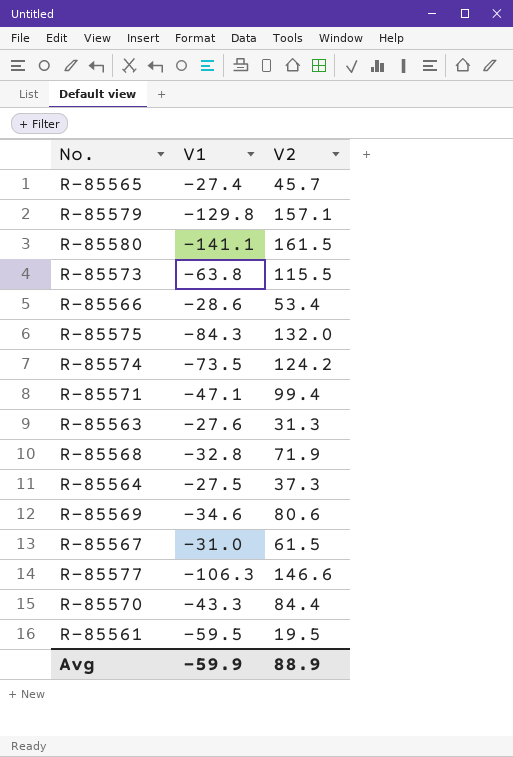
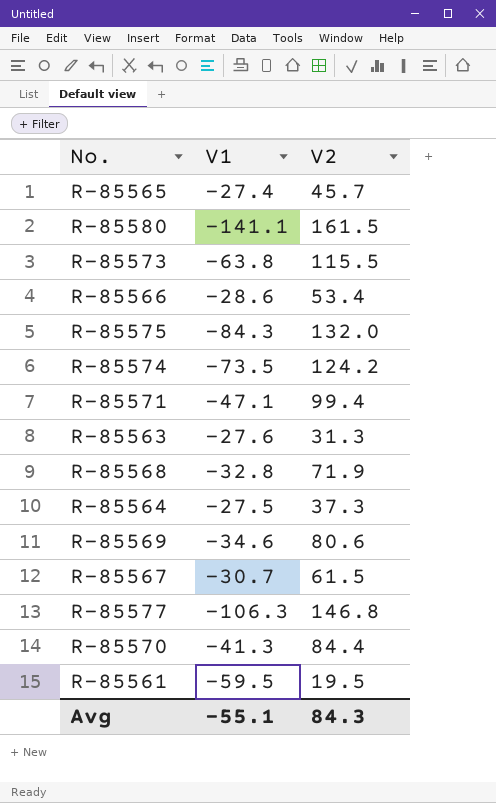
row R-85579: -129.8 | 157.1 -> none
R-85567 | V1: -31.0 -> -30.7
R-85577 | V2: 146.6 -> 146.8
R-85570 | V1: -43.3 -> -41.3
Avg | V1: -59.9 -> -55.1
Avg | V2: 88.9 -> 84.3

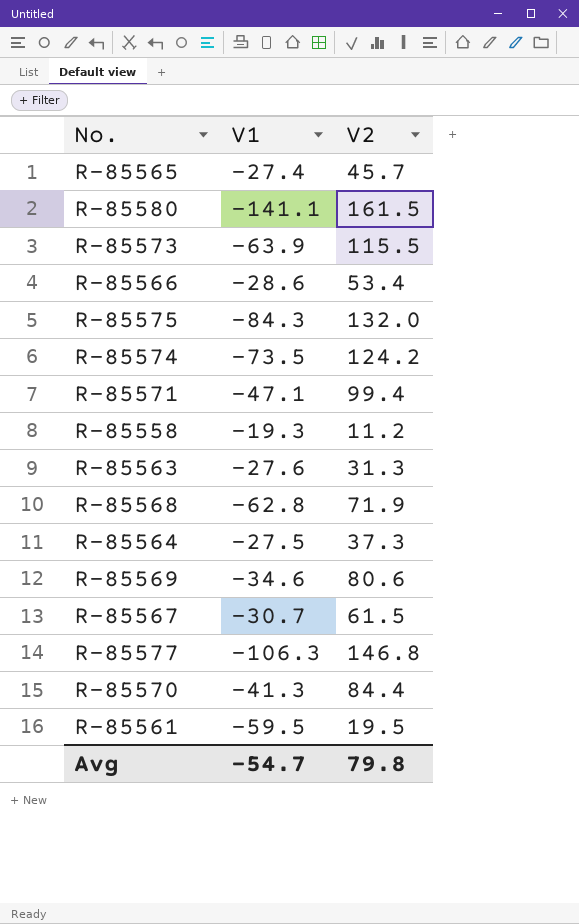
R-85573 | V1: -63.8 -> -63.9
row R-85558: none -> -19.3 | 11.2
R-85568 | V1: -32.8 -> -62.8
Avg | V1: -55.1 -> -54.7
Avg | V2: 84.3 -> 79.8

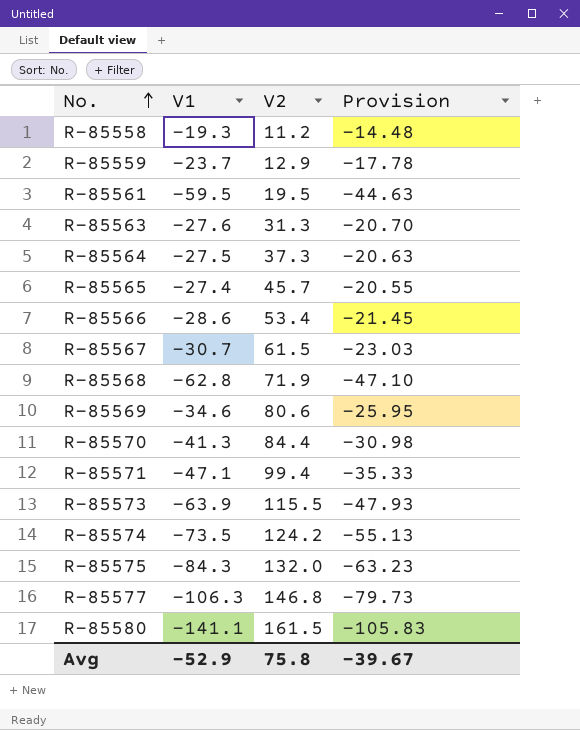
row order: none -> No. ascending
column Provision | formula: none -> [V1] * 0.75
row R-85559: none -> -23.7 | 12.9 | -17.78
Avg | V1: -54.7 -> -52.9
Avg | V2: 79.8 -> 75.8

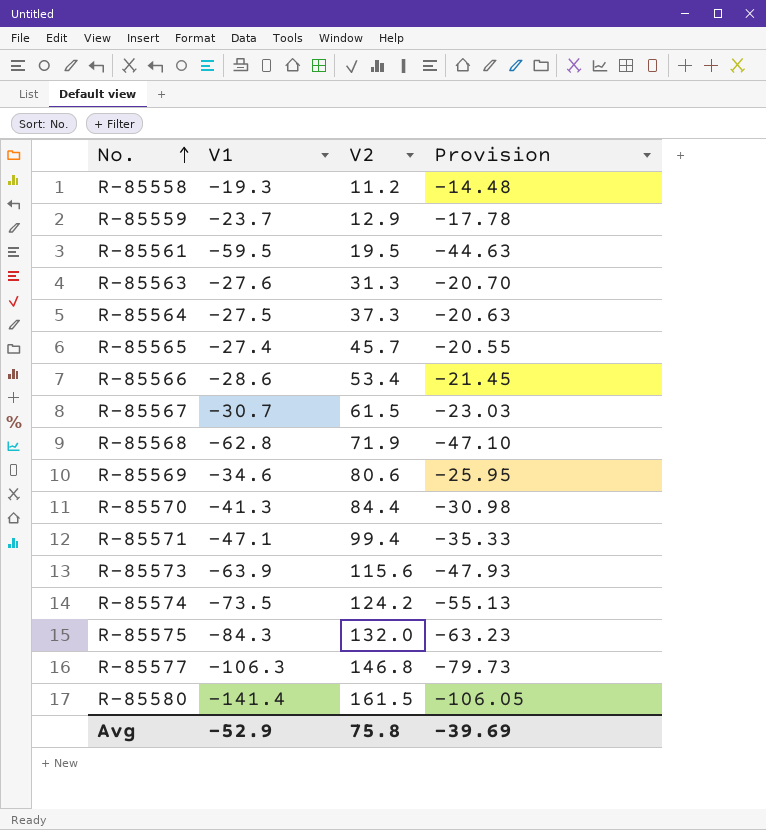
R-85573 | V2: 115.5 -> 115.6
R-85580 | V1: -141.1 -> -141.4
R-85580 | Provision: -105.83 -> -106.05
Avg | Provision: -39.67 -> -39.69

